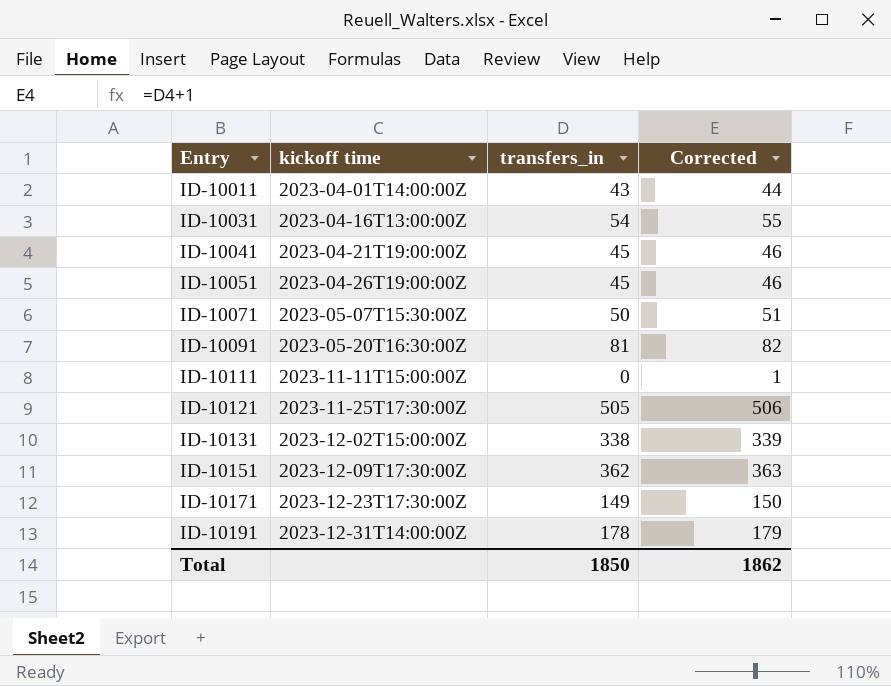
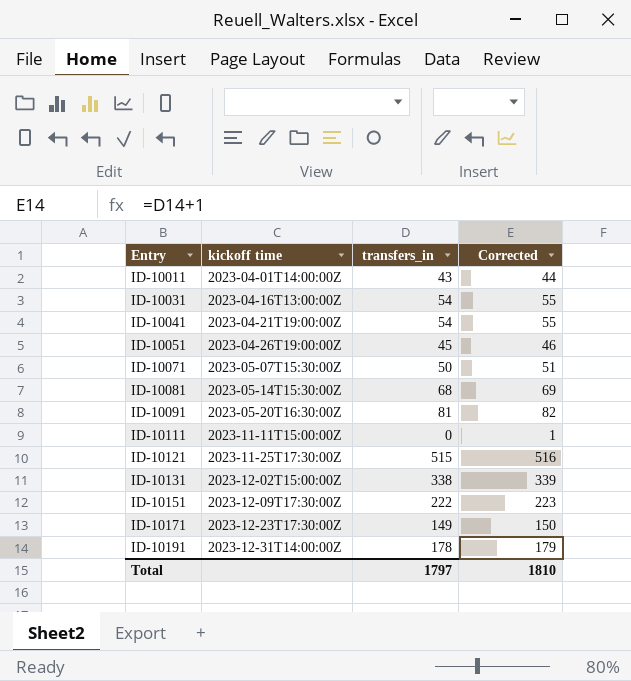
ID-10041 | transfers_in: 45 -> 54
ID-10041 | Corrected: 46 -> 55
row ID-10081: none -> 2023-05-14T15:30:00Z | 68 | 69
ID-10121 | transfers_in: 505 -> 515
ID-10121 | Corrected: 506 -> 516
ID-10151 | transfers_in: 362 -> 222
ID-10151 | Corrected: 363 -> 223
Total | transfers_in: 1850 -> 1797
Total | Corrected: 1862 -> 1810

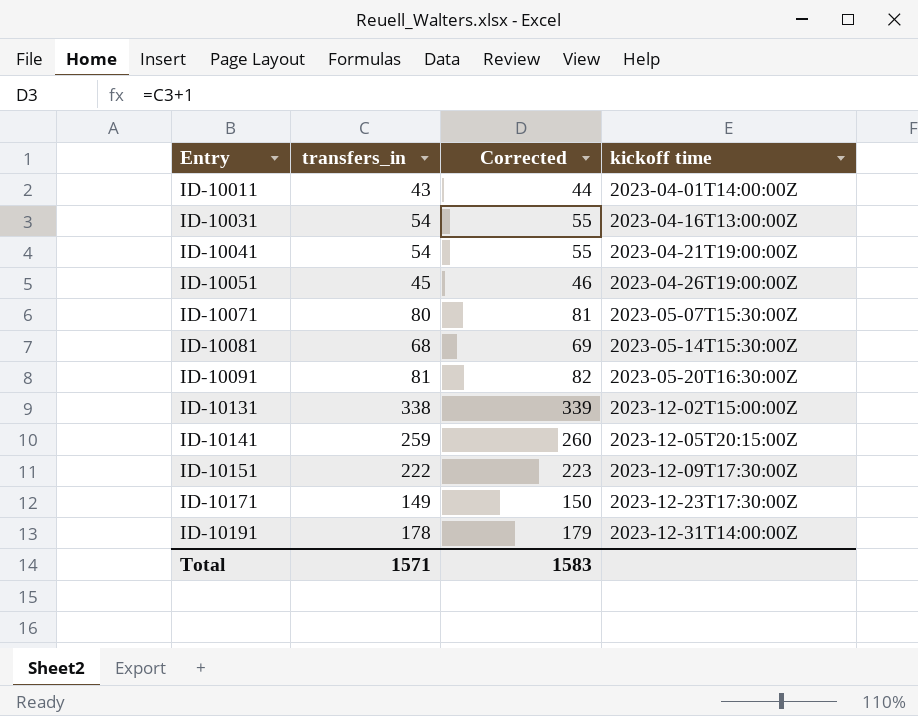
column kickoff time | position: 2 -> 4
row ID-10111: 2023-11-11T15:00:00Z | 0 | 1 -> none
row ID-10121: 2023-11-25T17:30:00Z | 515 | 516 -> none
ID-10071 | transfers_in: 50 -> 80
ID-10071 | Corrected: 51 -> 81
row ID-10141: none -> 259 | 260 | 2023-12-05T20:15:00Z
Total | transfers_in: 1797 -> 1571
Total | Corrected: 1810 -> 1583

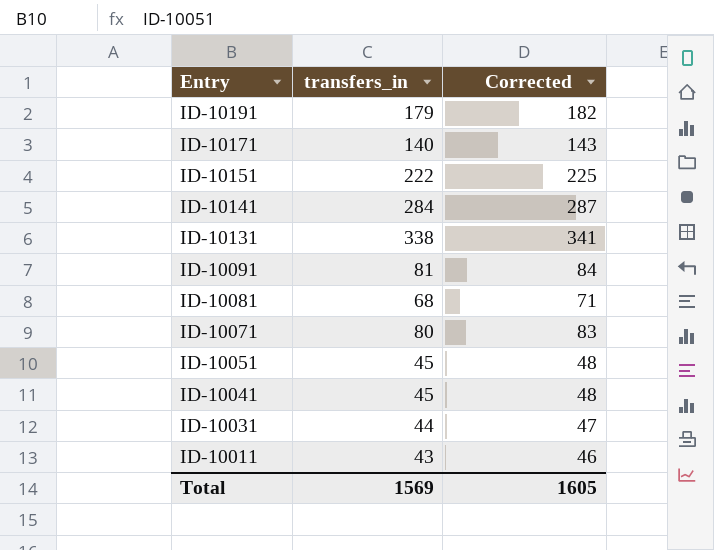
row order: Entry ascending -> Entry descending
column kickoff time | position: 4 -> none
column Corrected | formula: [transfers_in] + 1 -> [transfers_in] + 3
ID-10191 | transfers_in: 178 -> 179
ID-10171 | transfers_in: 149 -> 140
ID-10141 | transfers_in: 259 -> 284
ID-10041 | transfers_in: 54 -> 45
ID-10031 | transfers_in: 54 -> 44
Total | transfers_in: 1571 -> 1569
Total | Corrected: 1583 -> 1605

